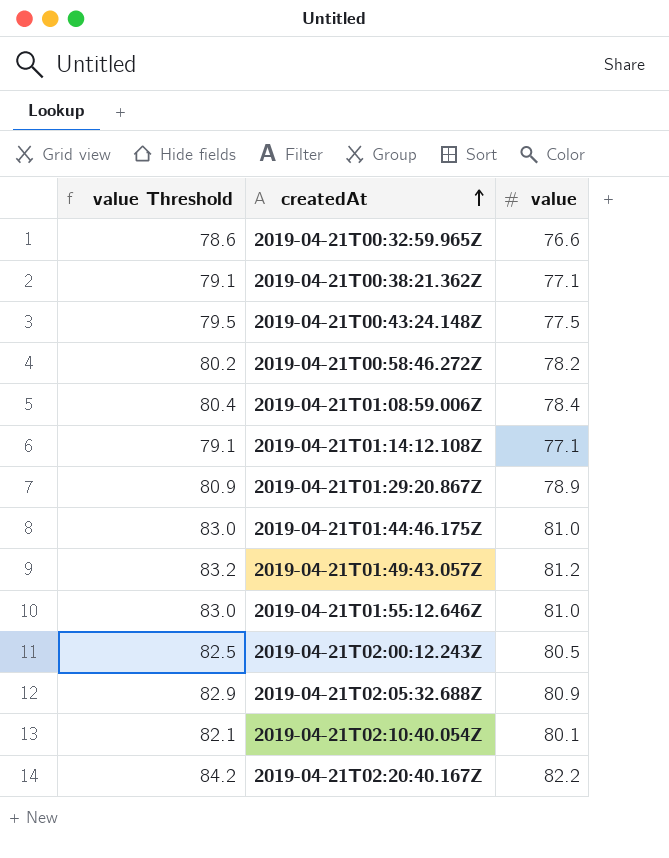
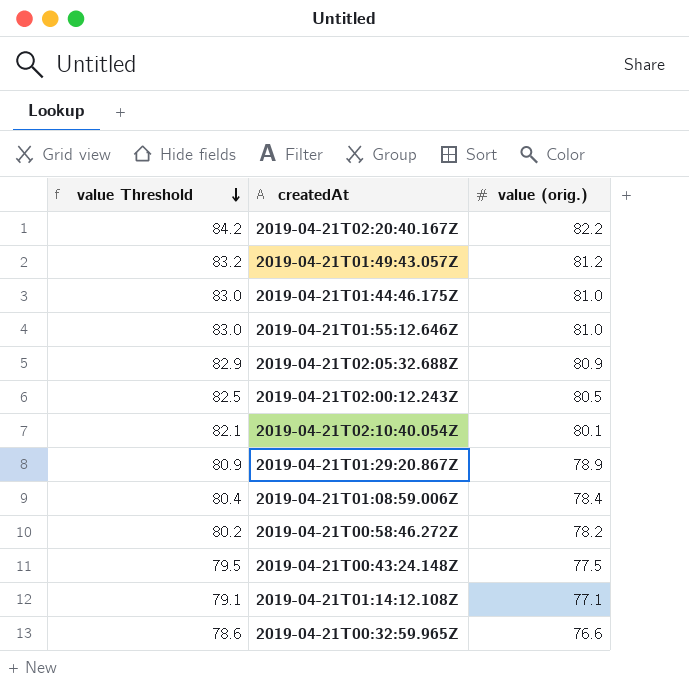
row order: createdAt ascending -> value Threshold descending
column name: value -> value (orig.)
row 2019-04-21T00:38:21.362Z: 79.1 | 77.1 -> none

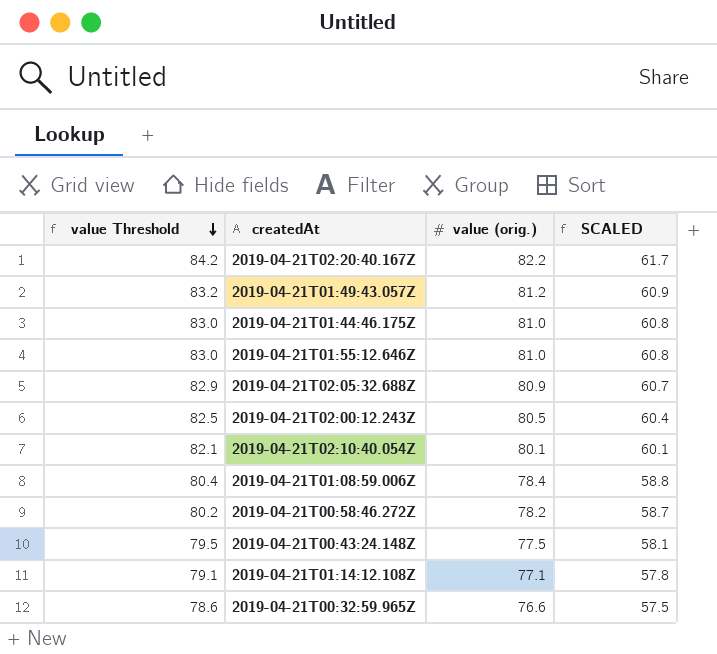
column SCALED | formula: none -> [value (orig.)] * 0.75
row 2019-04-21T01:29:20.867Z: 80.9 | 78.9 -> none

